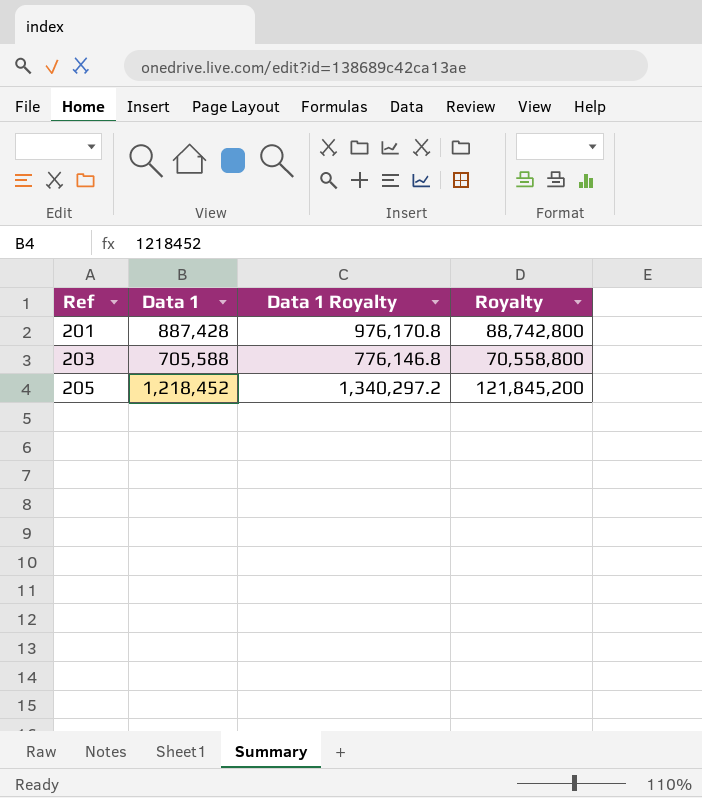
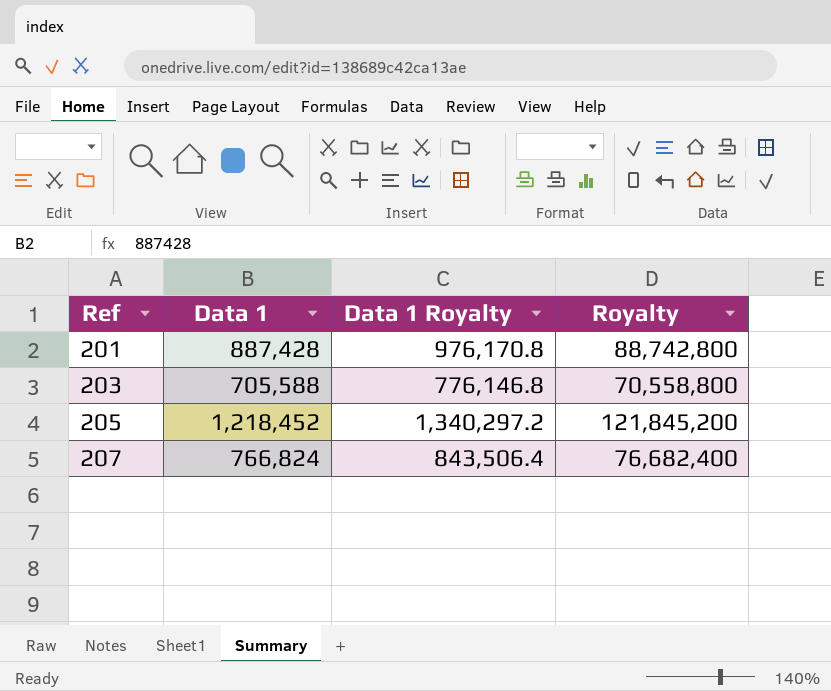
row 207: none -> 766,824 | 843,506.4 | 76,682,400

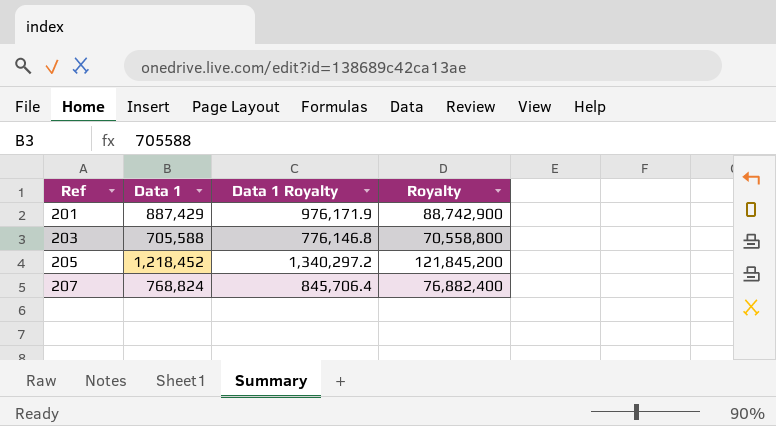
201 | Data 1: 887,428 -> 887,429
201 | Data 1 Royalty: 976,170.8 -> 976,171.9
201 | Royalty: 88,742,800 -> 88,742,900
207 | Data 1: 766,824 -> 768,824
207 | Data 1 Royalty: 843,506.4 -> 845,706.4
207 | Royalty: 76,682,400 -> 76,882,400

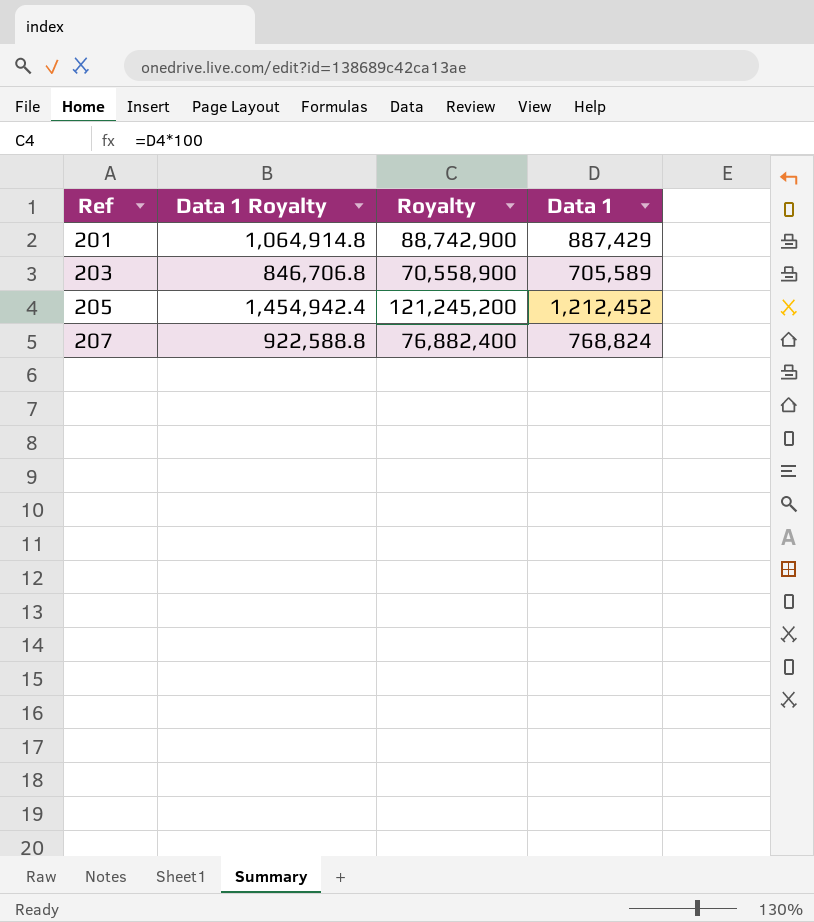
column Data 1 Royalty | formula: [Data 1] * 1.1 -> [Data 1] * 1.2
column Data 1 | position: 2 -> 4
203 | Royalty: 70,558,800 -> 70,558,900
203 | Data 1: 705,588 -> 705,589
205 | Royalty: 121,845,200 -> 121,245,200
205 | Data 1: 1,218,452 -> 1,212,452

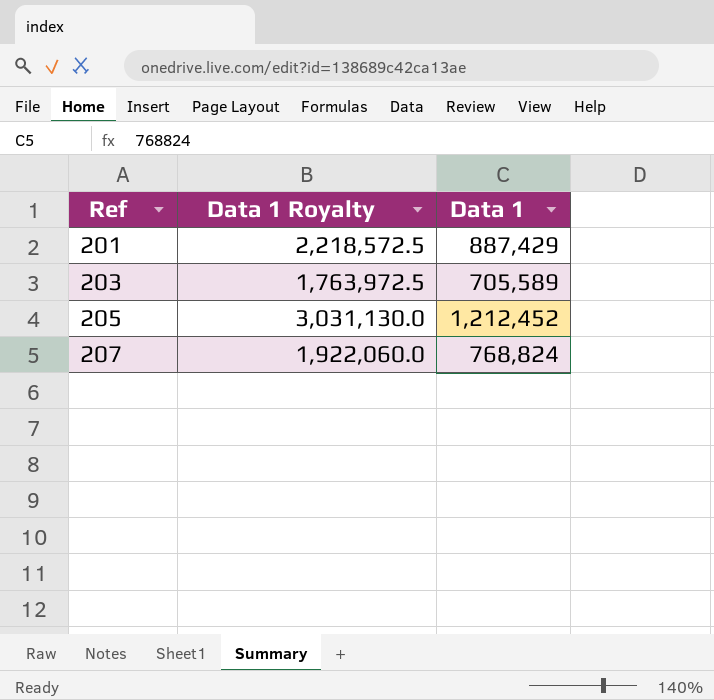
column Royalty | formula: [Data 1] * 100 -> none
column Data 1 Royalty | formula: [Data 1] * 1.2 -> [Data 1] * 2.5

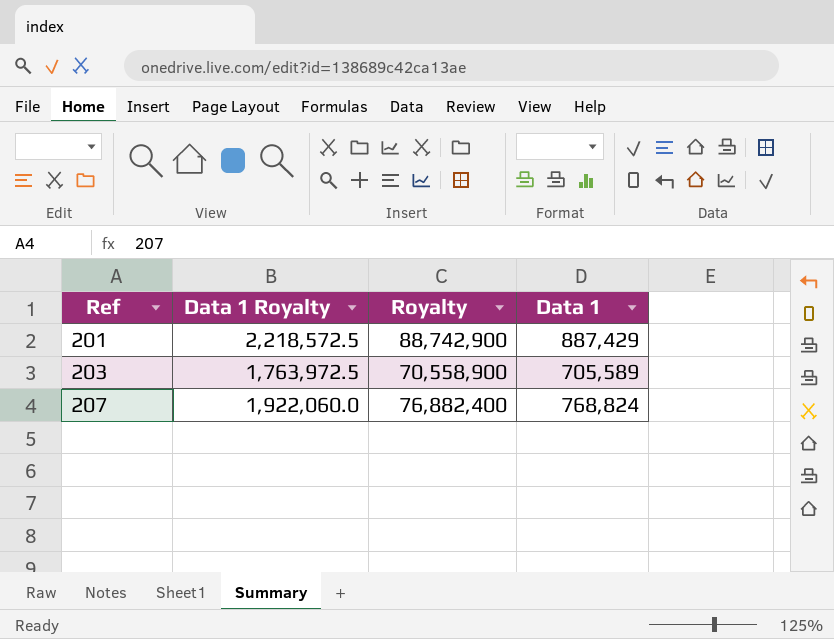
column Royalty | formula: none -> [Data 1] * 100
row 205: 3,031,130.0 | 1,212,452 -> none

